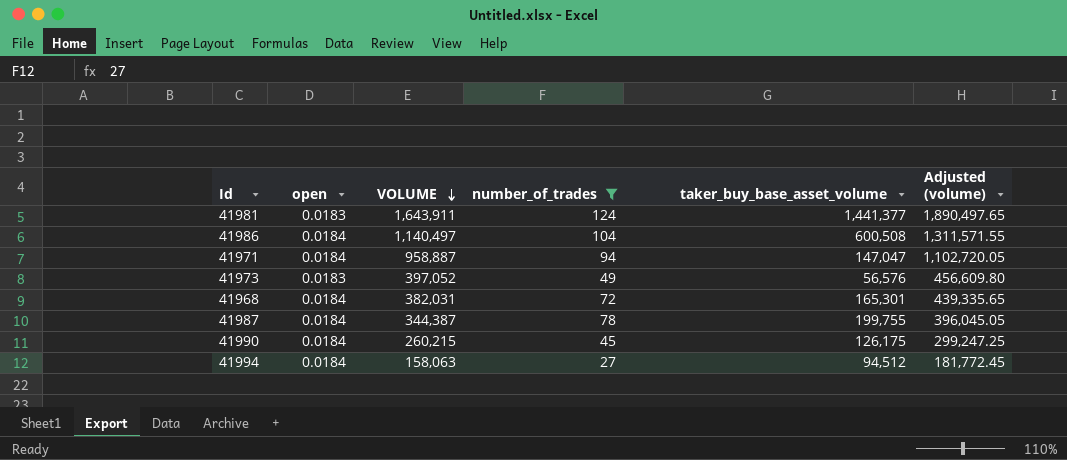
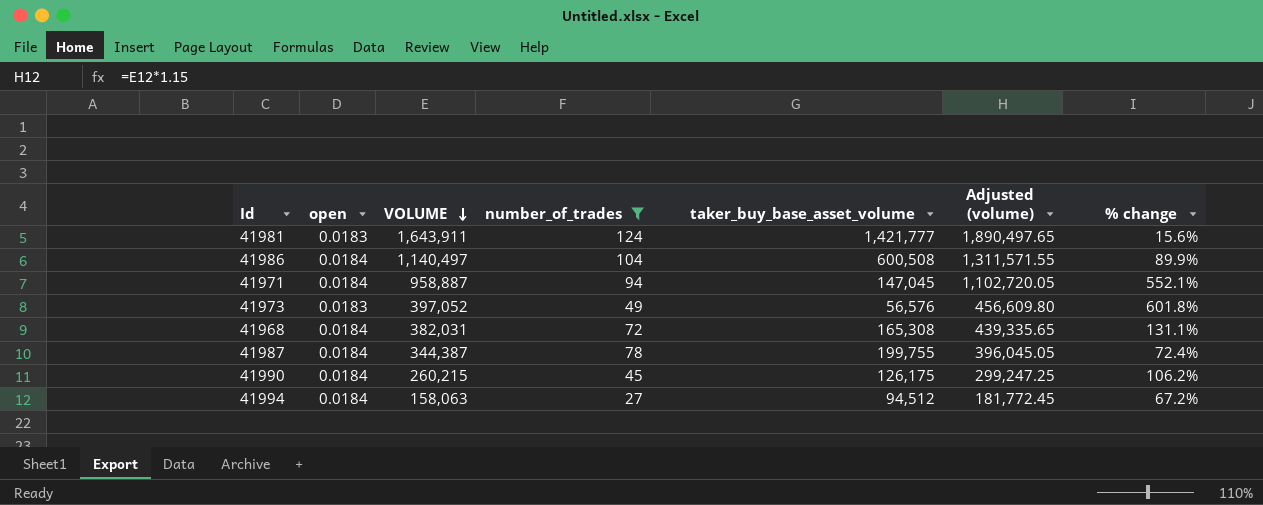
column % change | formula: none -> ([VOLUME] - [taker_buy_base_asset_volume]) / [taker_buy_base_asset_volume]
41981 | taker_buy_base_asset_volume: 1,441,377 -> 1,421,777
41971 | taker_buy_base_asset_volume: 147,047 -> 147,045
41968 | taker_buy_base_asset_volume: 165,301 -> 165,308

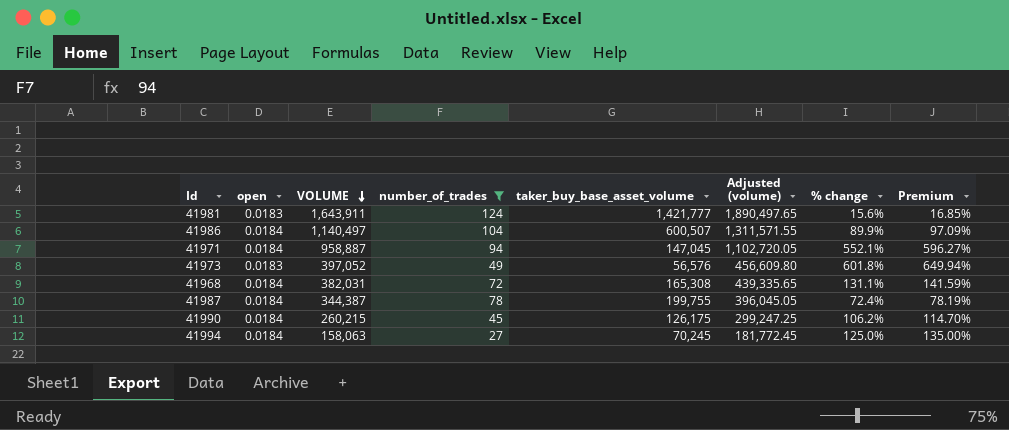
column Premium | formula: none -> [% change] * 1.08
41986 | taker_buy_base_asset_volume: 600,508 -> 600,507
41994 | taker_buy_base_asset_volume: 94,512 -> 70,245
41994 | % change: 67.2% -> 125.0%

